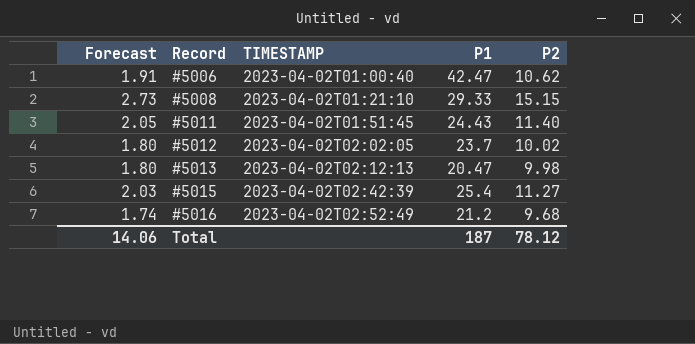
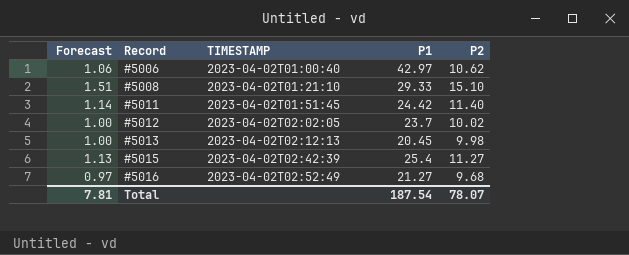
column Forecast | formula: [P2] * 0.18 -> [P2] * 0.1
#5006 | P1: 42.47 -> 42.97
#5008 | P2: 15.15 -> 15.10
#5011 | P1: 24.43 -> 24.42
#5013 | P1: 20.47 -> 20.45
#5016 | P1: 21.2 -> 21.27
Total | Forecast: 14.06 -> 7.81
Total | P1: 187 -> 187.54
Total | P2: 78.12 -> 78.07

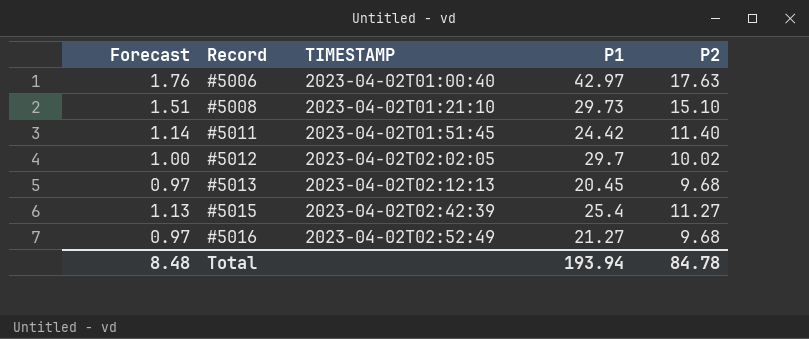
#5006 | Forecast: 1.06 -> 1.76
#5006 | P2: 10.62 -> 17.63
#5008 | P1: 29.33 -> 29.73
#5012 | P1: 23.7 -> 29.7
#5013 | Forecast: 1.00 -> 0.97
#5013 | P2: 9.98 -> 9.68
Total | Forecast: 7.81 -> 8.48
Total | P1: 187.54 -> 193.94
Total | P2: 78.07 -> 84.78

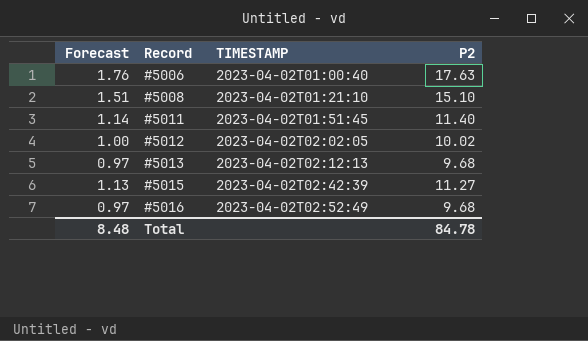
column P1 | position: 4 -> none

